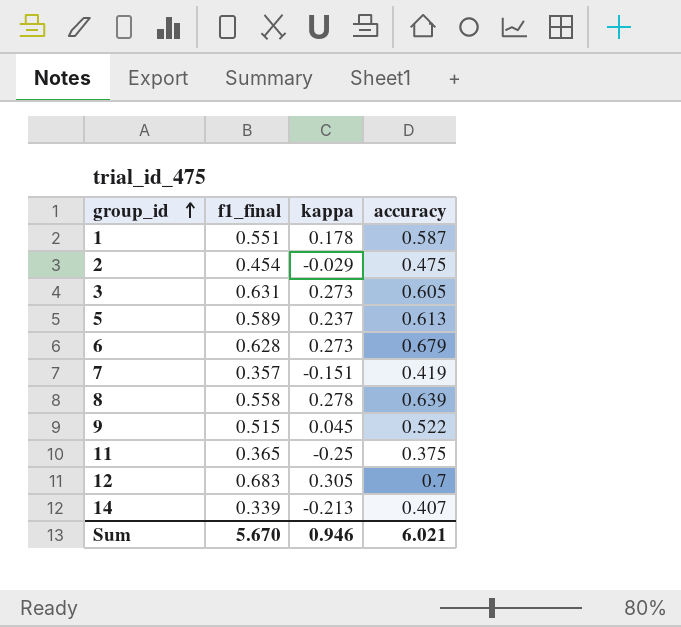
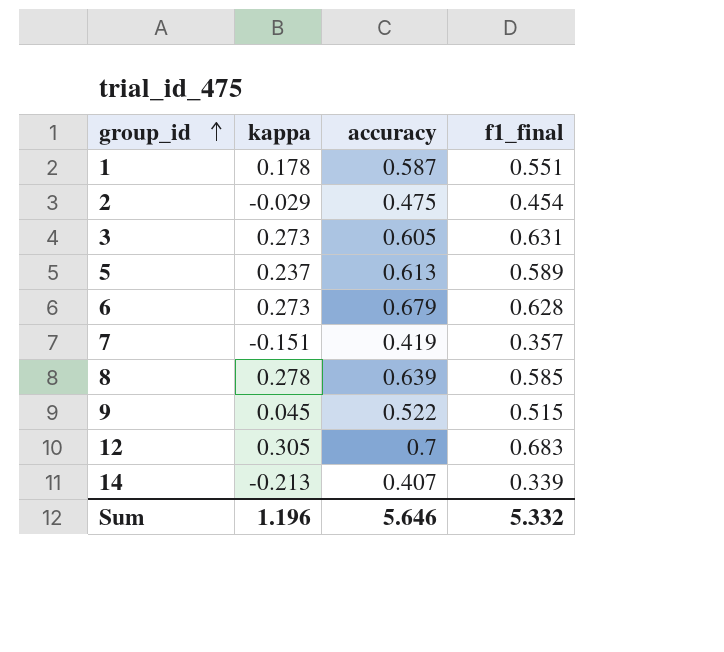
column f1_final | position: 2 -> 4
row 11: 0.365 | -0.25 | 0.375 -> none
8 | f1_final: 0.558 -> 0.585
Sum | kappa: 0.946 -> 1.196
Sum | accuracy: 6.021 -> 5.646
Sum | f1_final: 5.670 -> 5.332

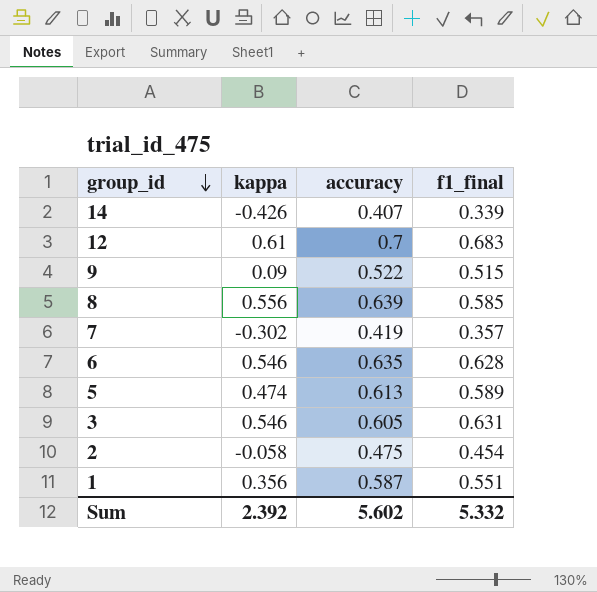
row order: group_id ascending -> group_id descending
14 | kappa: -0.213 -> -0.426
12 | kappa: 0.305 -> 0.61
9 | kappa: 0.045 -> 0.09
8 | kappa: 0.278 -> 0.556
7 | kappa: -0.151 -> -0.302
6 | kappa: 0.273 -> 0.546
6 | accuracy: 0.679 -> 0.635
5 | kappa: 0.237 -> 0.474
3 | kappa: 0.273 -> 0.546
2 | kappa: -0.029 -> -0.058
1 | kappa: 0.178 -> 0.356
Sum | kappa: 1.196 -> 2.392
Sum | accuracy: 5.646 -> 5.602

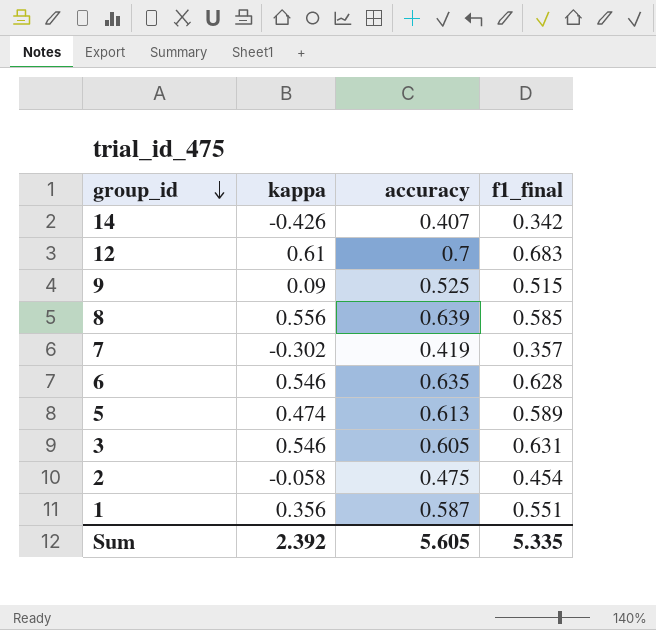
14 | f1_final: 0.339 -> 0.342
9 | accuracy: 0.522 -> 0.525
Sum | accuracy: 5.602 -> 5.605
Sum | f1_final: 5.332 -> 5.335

